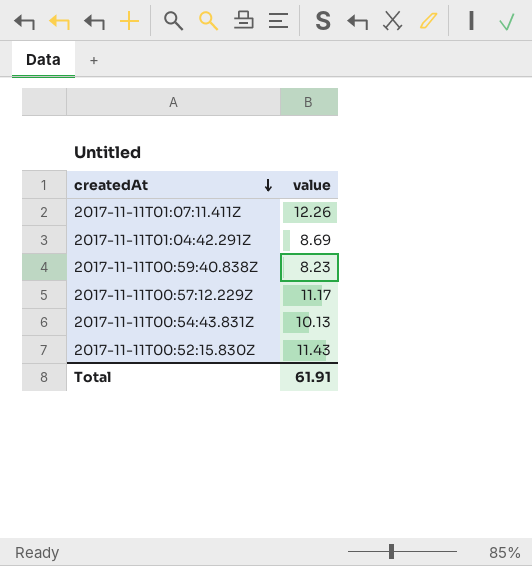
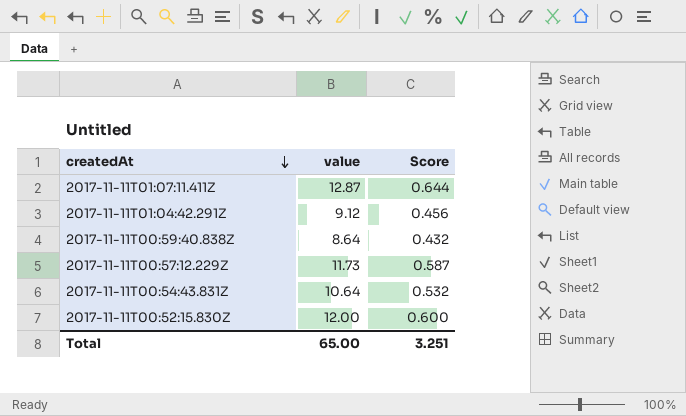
column Score | formula: none -> [value] * 0.05
2017-11-11T01:07:11.411Z | value: 12.26 -> 12.87
2017-11-11T01:04:42.291Z | value: 8.69 -> 9.12
2017-11-11T00:59:40.838Z | value: 8.23 -> 8.64
2017-11-11T00:57:12.229Z | value: 11.17 -> 11.73
2017-11-11T00:54:43.831Z | value: 10.13 -> 10.64
2017-11-11T00:52:15.830Z | value: 11.43 -> 12.00
Total | value: 61.91 -> 65.00

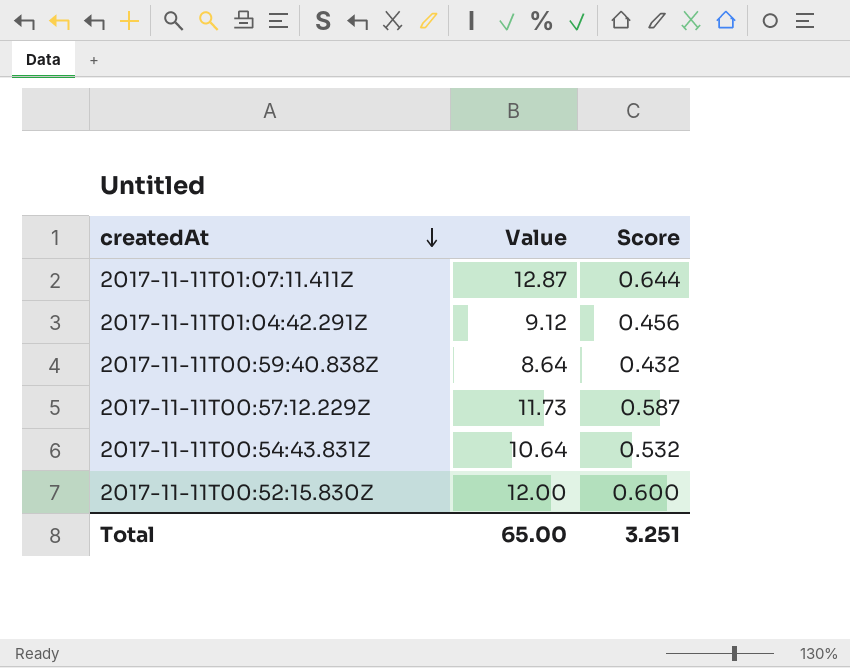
column name: value -> Value

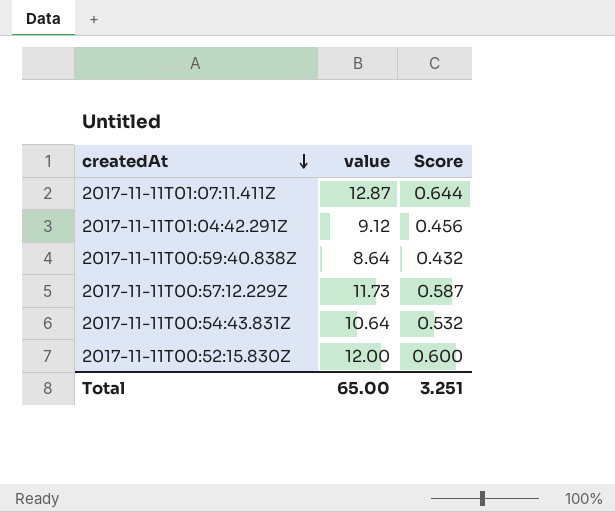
column name: Value -> value

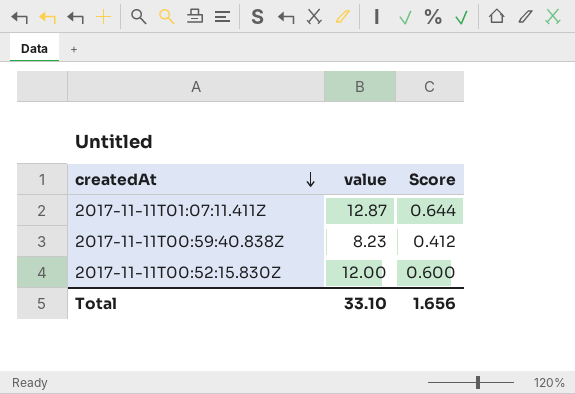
row 2017-11-11T01:04:42.291Z: 9.12 | 0.456 -> none
row 2017-11-11T00:57:12.229Z: 11.73 | 0.587 -> none
row 2017-11-11T00:54:43.831Z: 10.64 | 0.532 -> none
2017-11-11T00:59:40.838Z | value: 8.64 -> 8.23
2017-11-11T00:59:40.838Z | Score: 0.432 -> 0.412
Total | value: 65.00 -> 33.10
Total | Score: 3.251 -> 1.656

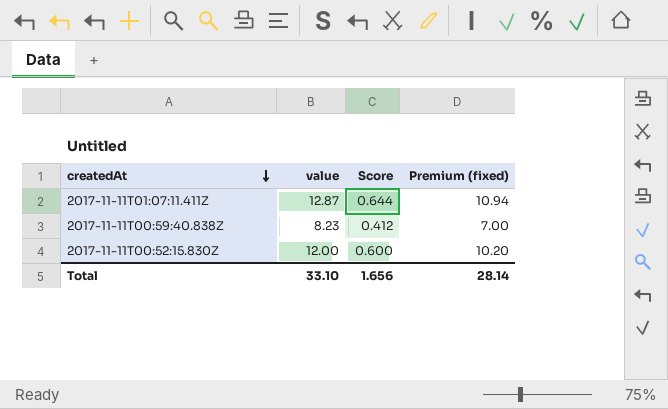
column Premium (fixed) | formula: none -> [value] * 0.85

